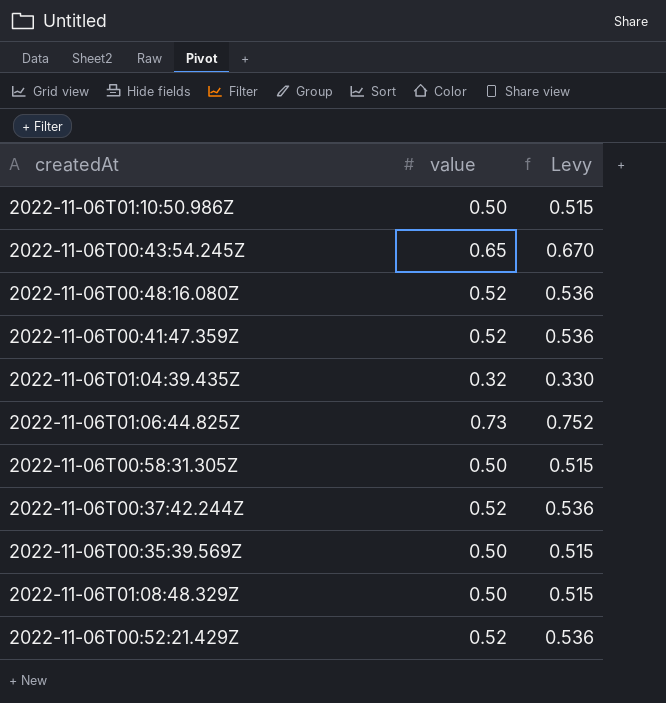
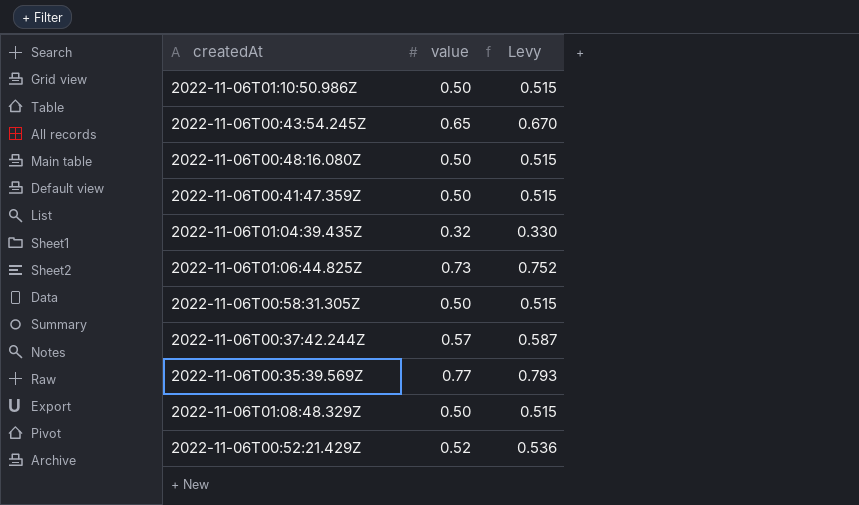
2022-11-06T00:48:16.080Z | value: 0.52 -> 0.50
2022-11-06T00:48:16.080Z | Levy: 0.536 -> 0.515
2022-11-06T00:41:47.359Z | value: 0.52 -> 0.50
2022-11-06T00:41:47.359Z | Levy: 0.536 -> 0.515
2022-11-06T00:37:42.244Z | value: 0.52 -> 0.57
2022-11-06T00:37:42.244Z | Levy: 0.536 -> 0.587
2022-11-06T00:35:39.569Z | value: 0.50 -> 0.77
2022-11-06T00:35:39.569Z | Levy: 0.515 -> 0.793

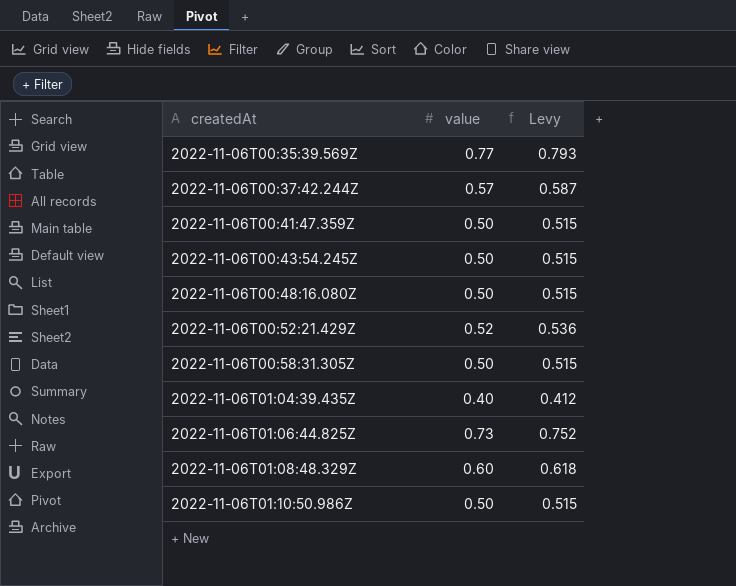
row order: none -> createdAt ascending
2022-11-06T00:43:54.245Z | value: 0.65 -> 0.50
2022-11-06T00:43:54.245Z | Levy: 0.670 -> 0.515
2022-11-06T01:04:39.435Z | value: 0.32 -> 0.40
2022-11-06T01:04:39.435Z | Levy: 0.330 -> 0.412
2022-11-06T01:08:48.329Z | value: 0.50 -> 0.60
2022-11-06T01:08:48.329Z | Levy: 0.515 -> 0.618

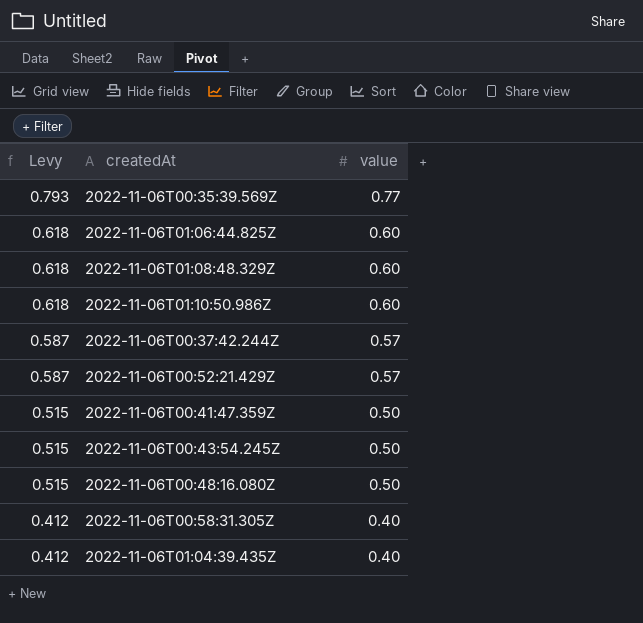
row order: createdAt ascending -> Levy descending
column Levy | position: 3 -> 1
2022-11-06T01:06:44.825Z | Levy: 0.752 -> 0.618
2022-11-06T01:06:44.825Z | value: 0.73 -> 0.60
2022-11-06T01:10:50.986Z | Levy: 0.515 -> 0.618
2022-11-06T01:10:50.986Z | value: 0.50 -> 0.60
2022-11-06T00:52:21.429Z | Levy: 0.536 -> 0.587
2022-11-06T00:52:21.429Z | value: 0.52 -> 0.57
2022-11-06T00:58:31.305Z | Levy: 0.515 -> 0.412
2022-11-06T00:58:31.305Z | value: 0.50 -> 0.40

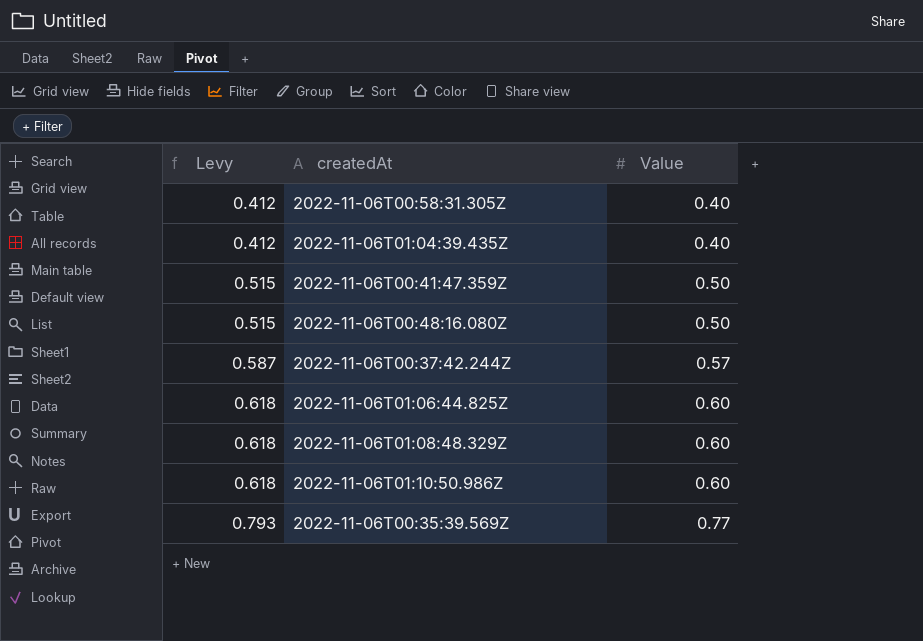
row order: Levy descending -> Levy ascending
column name: value -> Value
row 2022-11-06T00:52:21.429Z: 0.587 | 0.57 -> none
row 2022-11-06T00:43:54.245Z: 0.515 | 0.50 -> none

